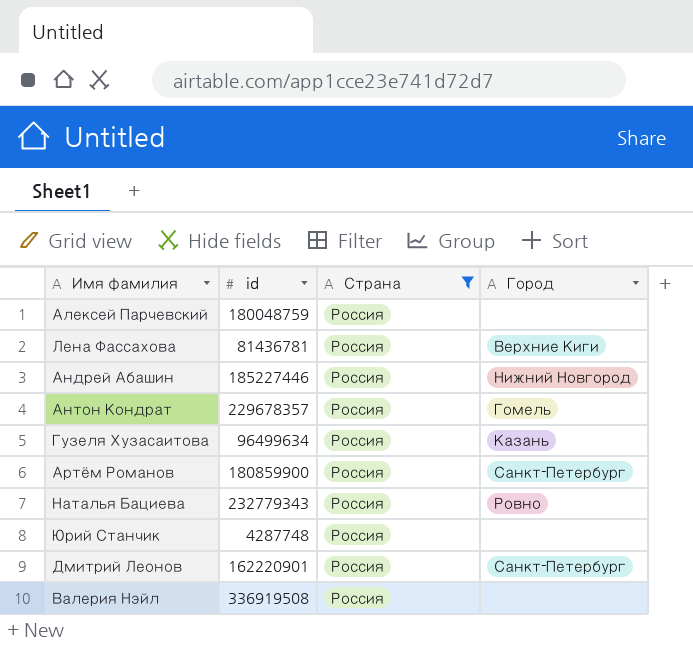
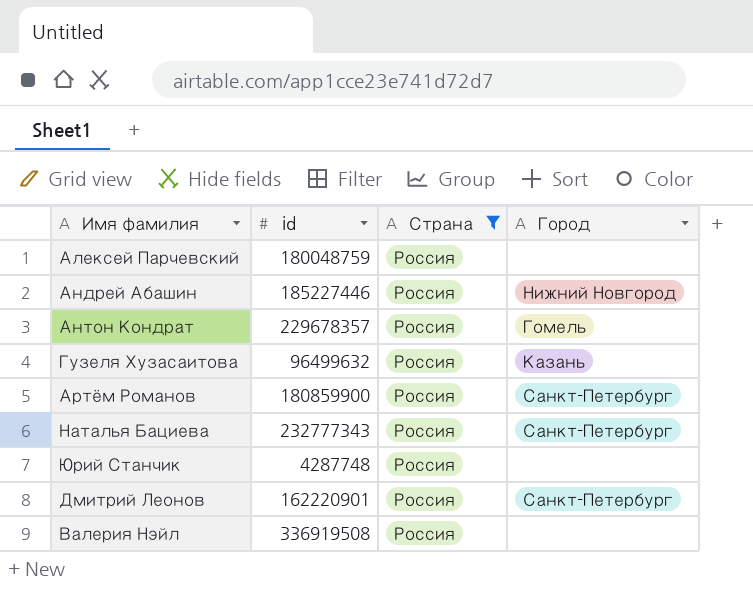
row Лена Фассахова: 81436781 | Россия | Верхние Киги -> none
Гузеля Хузасаитова | id: 96499634 -> 96499632
Наталья Бациева | id: 232779343 -> 232777343
Наталья Бациева | Город: Ровно -> Санкт-Петербург

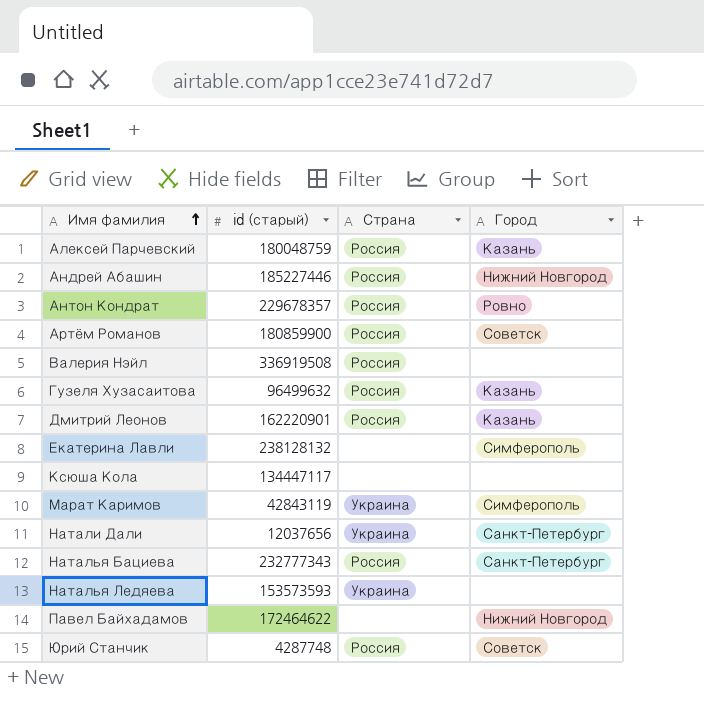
filter: Страна = Россия -> none
row order: none -> Имя фамилия ascending
column name: id -> id (старый)
Алексей Парчевский | Город: none -> Казань
Антон Кондрат | Город: Гомель -> Ровно
Артём Романов | Город: Санкт-Петербург -> Советск
Дмитрий Леонов | Город: Санкт-Петербург -> Казань
Юрий Станчик | Город: none -> Советск

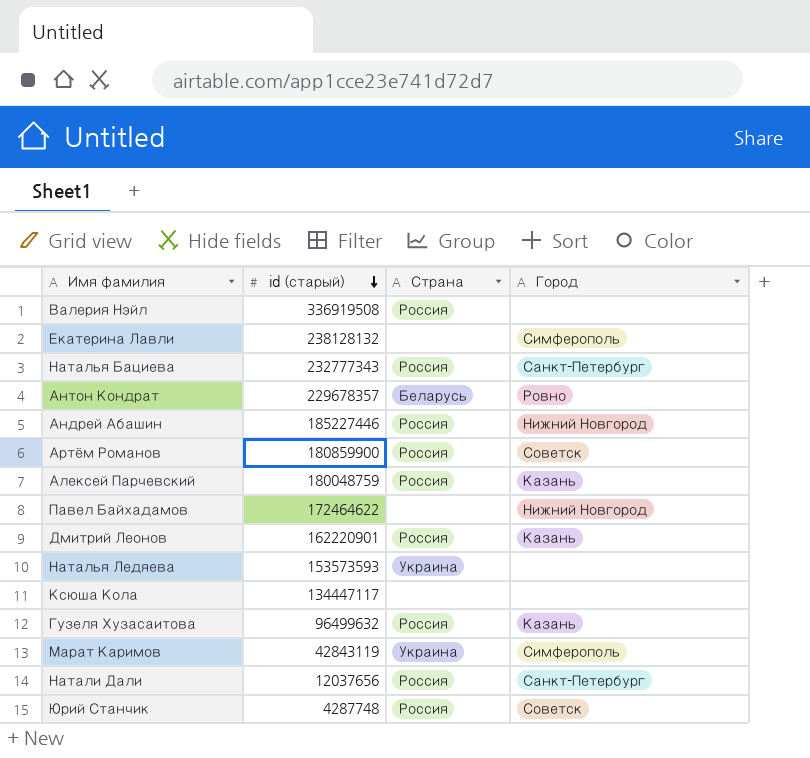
row order: Имя фамилия ascending -> id (старый) descending
Антон Кондрат | Страна: Россия -> Беларусь
Натали Дали | Страна: Украина -> Россия

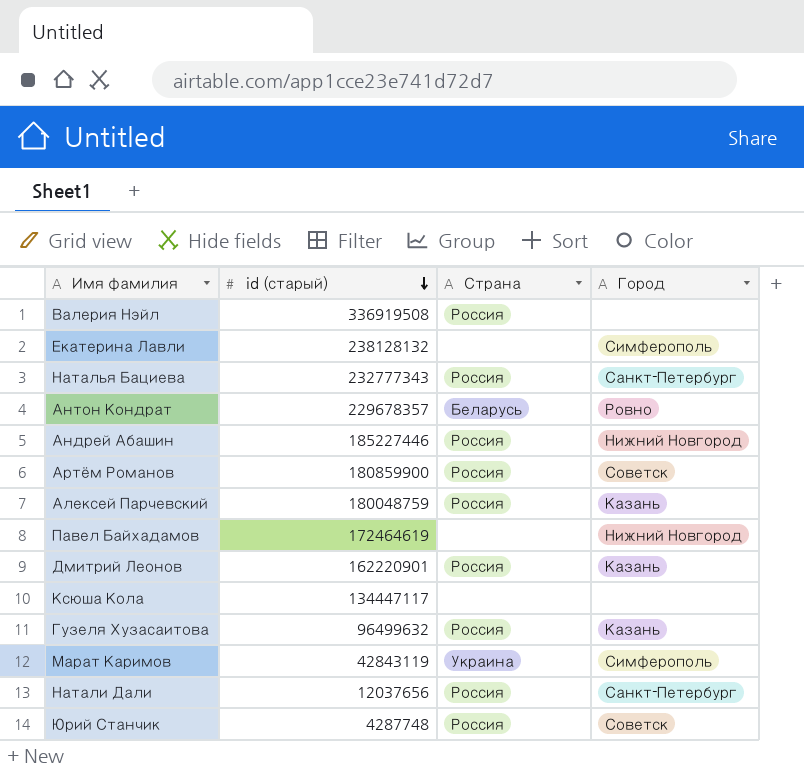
row Наталья Ледяева: 153573593 | Украина | none -> none
Павел Байхадамов | id (старый): 172464622 -> 172464619

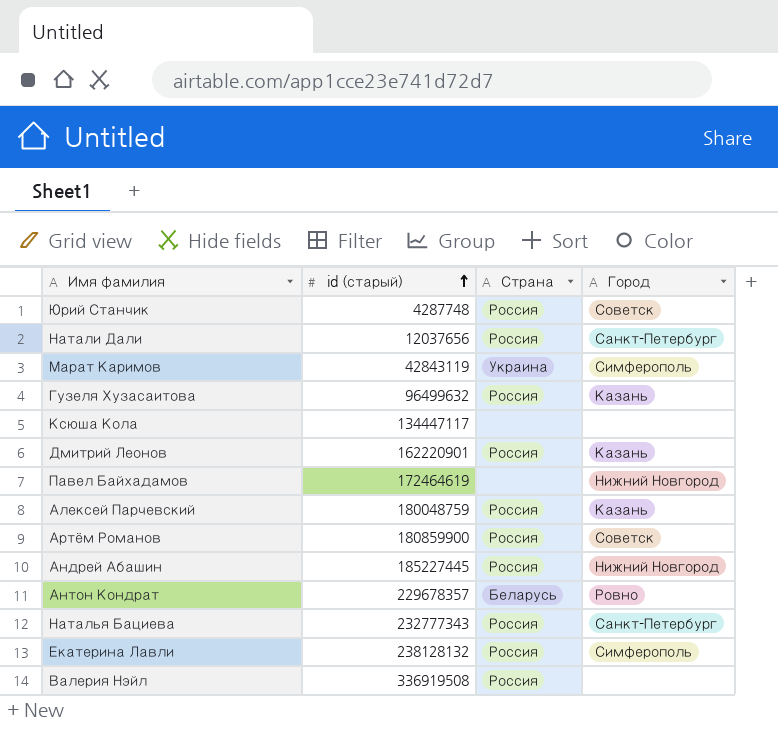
row order: id (старый) descending -> id (старый) ascending
Андрей Абашин | id (старый): 185227446 -> 185227445
Екатерина Лавли | Страна: none -> Россия

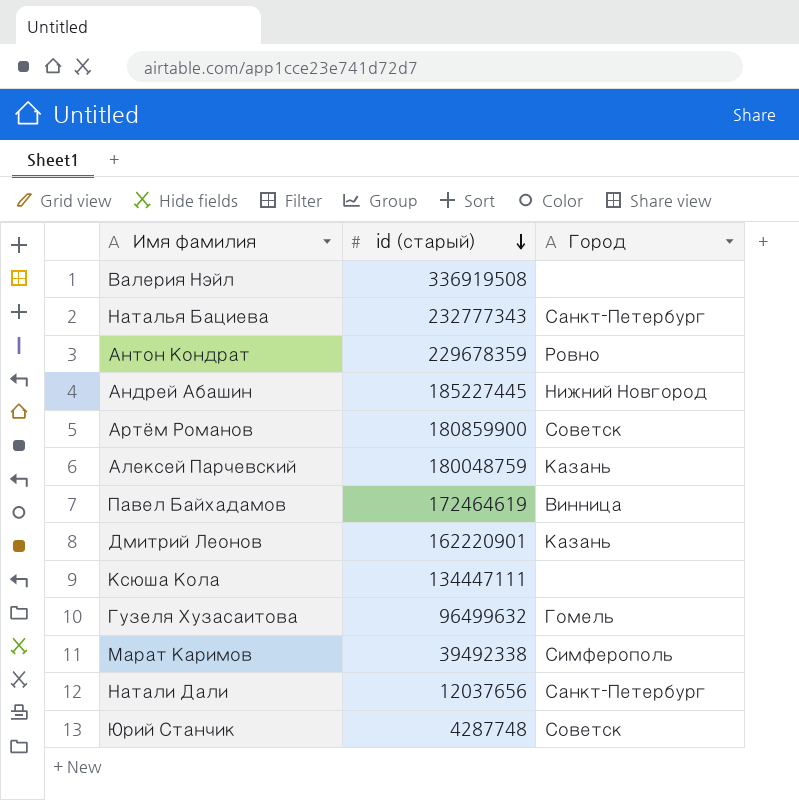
row order: id (старый) ascending -> id (старый) descending
column Страна | position: 3 -> none
row Екатерина Лавли: 238128132 | Россия | Симферополь -> none
Антон Кондрат | id (старый): 229678357 -> 229678359
Павел Байхадамов | Город: Нижний Новгород -> Винница
Ксюша Кола | id (старый): 134447117 -> 134447111
Гузеля Хузасаитова | Город: Казань -> Гомель
Марат Каримов | id (старый): 42843119 -> 39492338

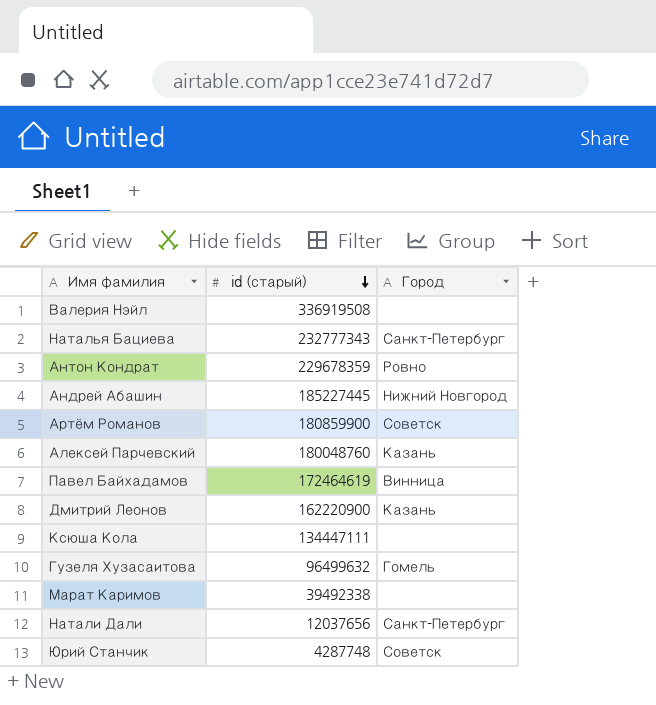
Алексей Парчевский | id (старый): 180048759 -> 180048760
Дмитрий Леонов | id (старый): 162220901 -> 162220900
Марат Каримов | Город: Симферополь -> none

